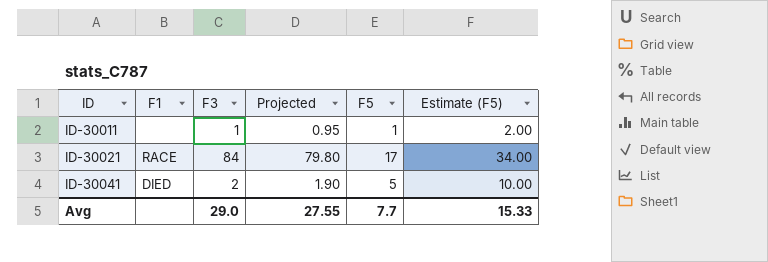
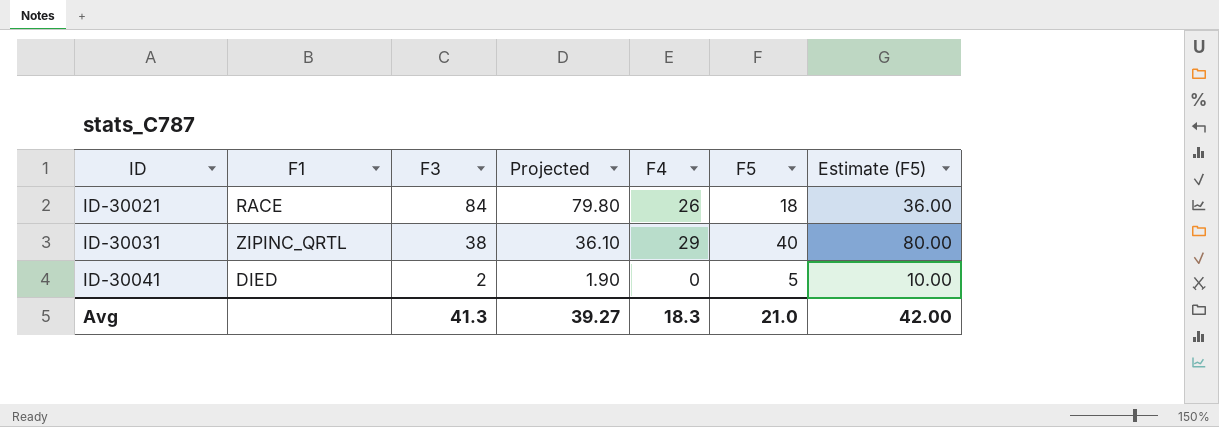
column F4 | position: none -> 5
row ID-30011: none | 1 | 0.95 | 1 | 2.00 -> none
ID-30021 | F5: 17 -> 18
ID-30021 | Estimate (F5): 34.00 -> 36.00
row ID-30031: none -> ZIPINC_QRTL | 38 | 36.10 | 29 | 40 | 80.00
Avg | F3: 29.0 -> 41.3
Avg | Projected: 27.55 -> 39.27
Avg | F5: 7.7 -> 21.0
Avg | Estimate (F5): 15.33 -> 42.00

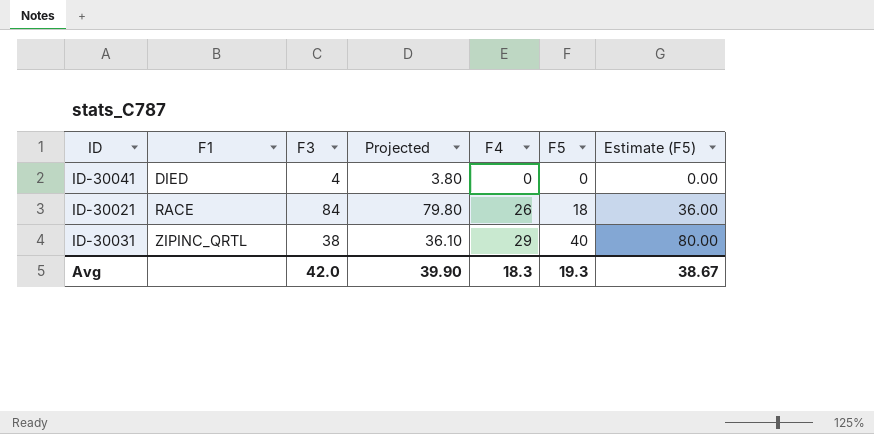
row order: ID ascending -> F1 ascending
ID-30041 | F3: 2 -> 4
ID-30041 | Projected: 1.90 -> 3.80
ID-30041 | F5: 5 -> 0
ID-30041 | Estimate (F5): 10.00 -> 0.00
Avg | F3: 41.3 -> 42.0
Avg | Projected: 39.27 -> 39.90
Avg | F5: 21.0 -> 19.3
Avg | Estimate (F5): 42.00 -> 38.67

